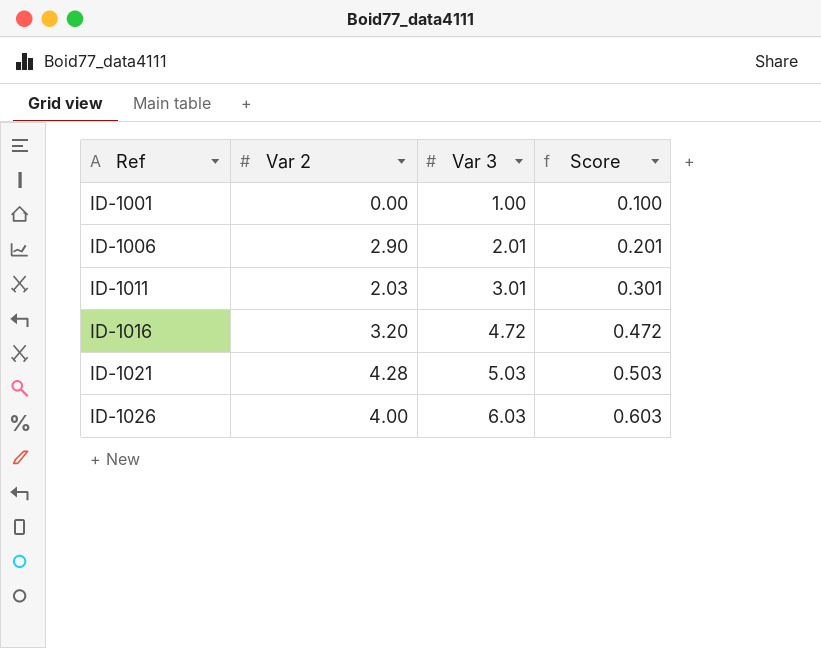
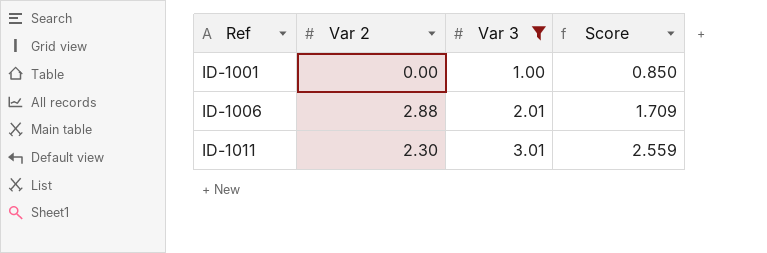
filter: none -> Var 3 <= 3.01
column Score | formula: [Var 3] * 0.1 -> [Var 3] * 0.85
ID-1006 | Var 2: 2.90 -> 2.88
ID-1011 | Var 2: 2.03 -> 2.30

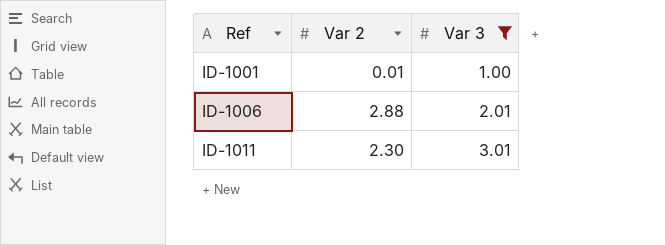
column Score | formula: [Var 3] * 0.85 -> none
ID-1001 | Var 2: 0.00 -> 0.01

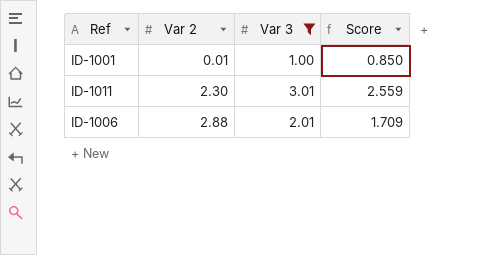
row order: Ref ascending -> Var 2 ascending
column Score | formula: none -> [Var 3] * 0.85

